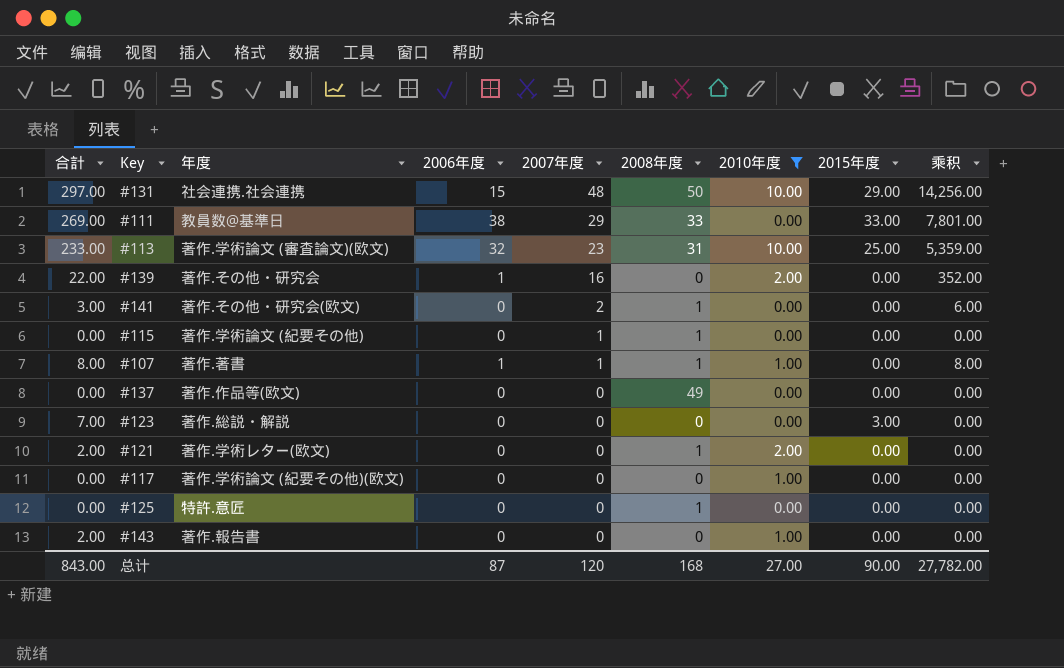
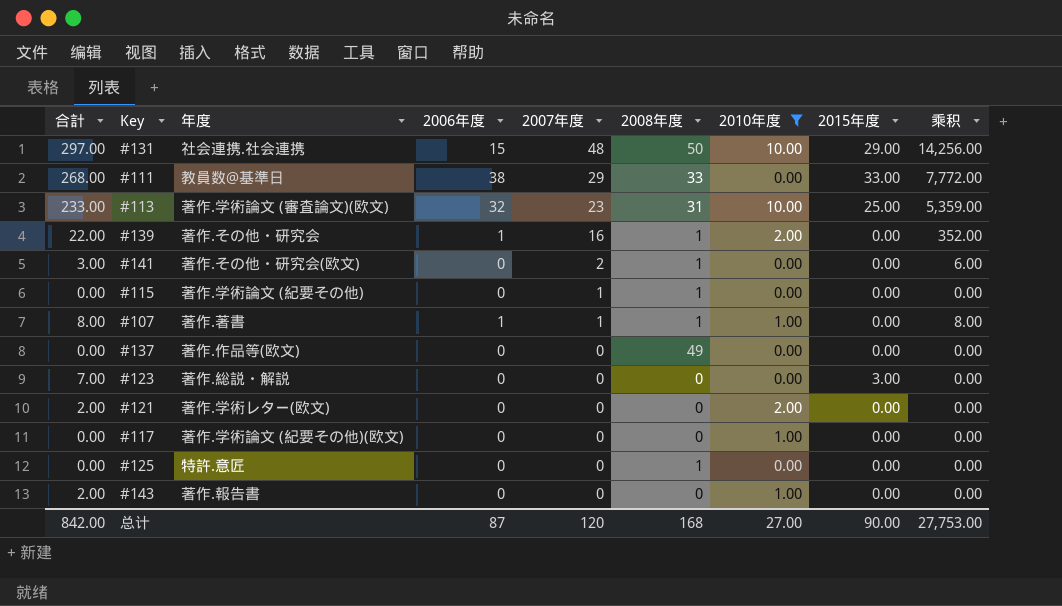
#111 | 合計: 269.00 -> 268.00
#111 | 乘积: 7,801.00 -> 7,772.00
#139 | 2008年度: 0 -> 1
#121 | 2008年度: 1 -> 0
总计 | 合計: 843.00 -> 842.00
总计 | 乘积: 27,782.00 -> 27,753.00

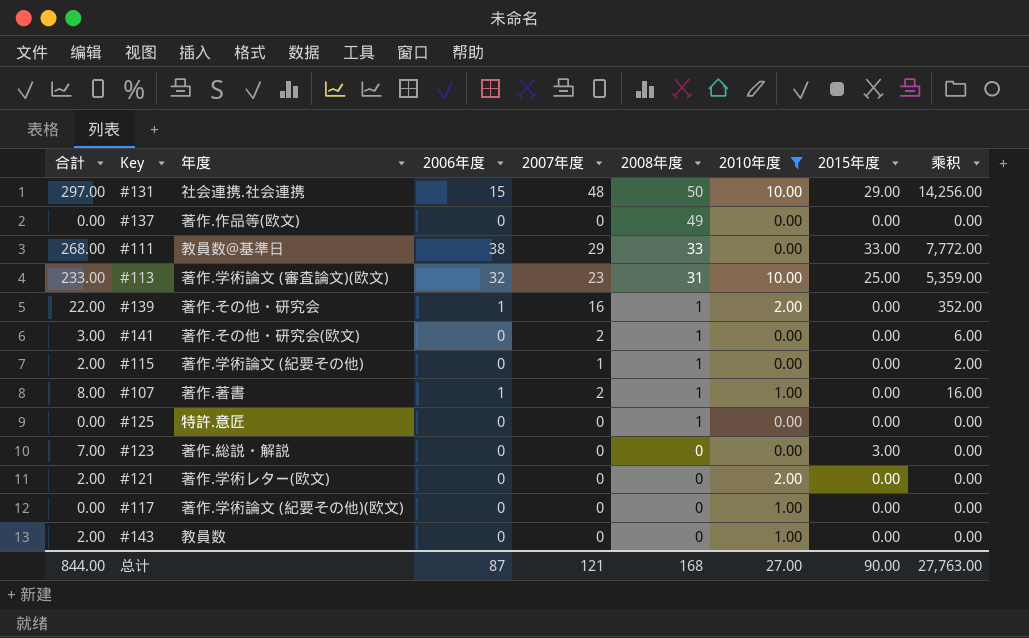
row order: 2007年度 descending -> 2008年度 descending
#115 | 合計: 0.00 -> 2.00
#115 | 乘积: 0.00 -> 2.00
#107 | 2007年度: 1 -> 2
#107 | 乘积: 8.00 -> 16.00
#143 | 年度: 著作.報告書 -> 教員数
总计 | 合計: 842.00 -> 844.00
总计 | 2007年度: 120 -> 121
总计 | 乘积: 27,753.00 -> 27,763.00

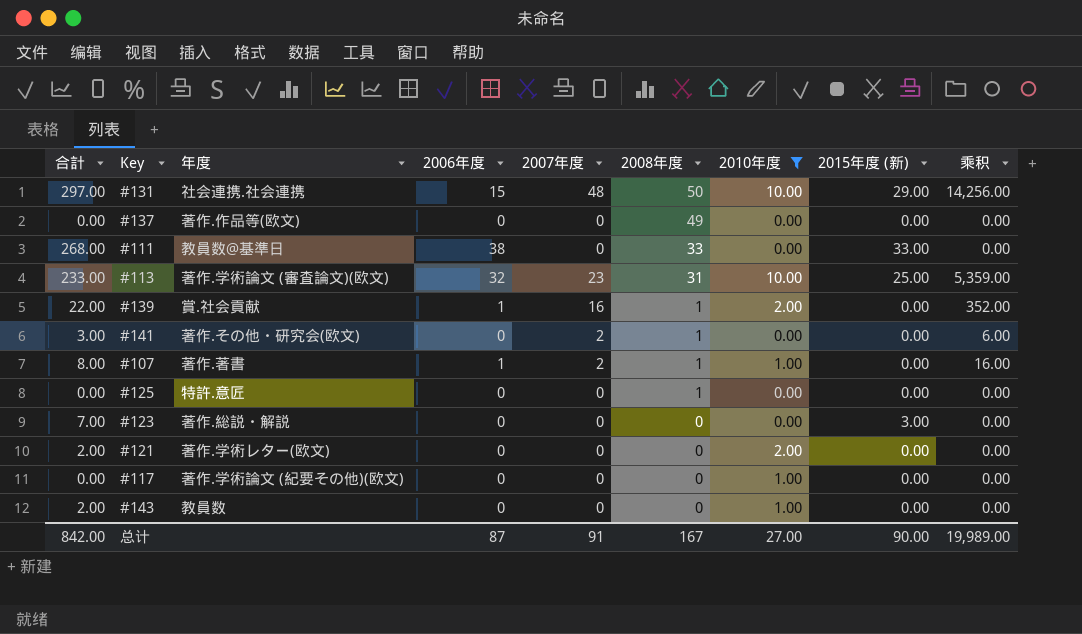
column name: 2015年度 -> 2015年度 (新)
row #115: 2.00 | 著作.学術論文 (紀要その他) | 0 | 1 | 1 | 0.00 | 0.00 | 2.00 -> none
#111 | 2007年度: 29 -> 0
#111 | 乘积: 7,772.00 -> 0.00
#139 | 年度: 著作.その他・研究会 -> 賞.社会貢献
总计 | 合計: 844.00 -> 842.00
总计 | 2007年度: 121 -> 91
总计 | 2008年度: 168 -> 167
总计 | 乘积: 27,763.00 -> 19,989.00

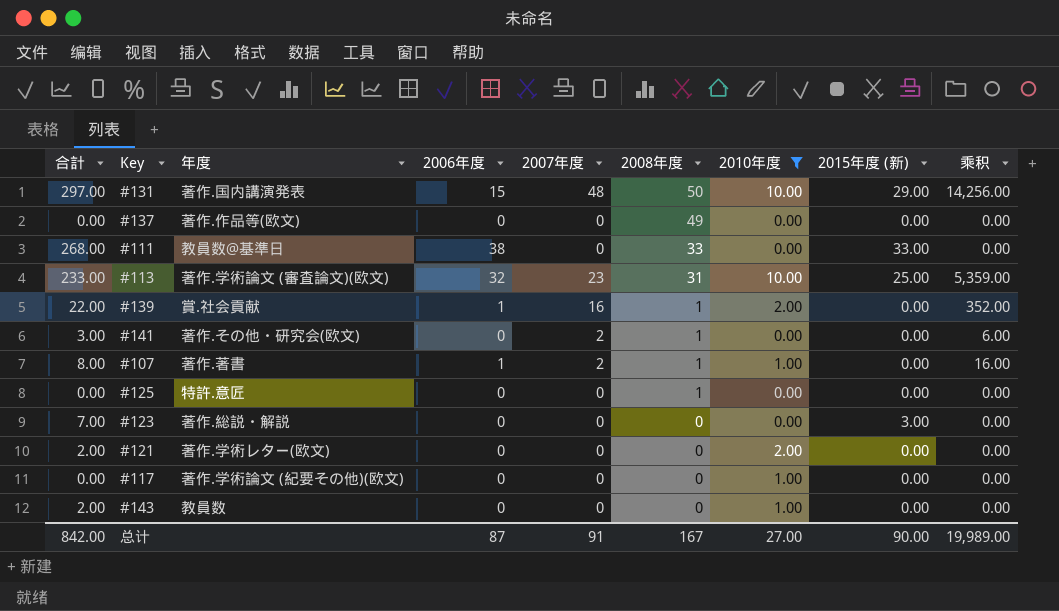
#131 | 年度: 社会連携.社会連携 -> 著作.国内講演発表

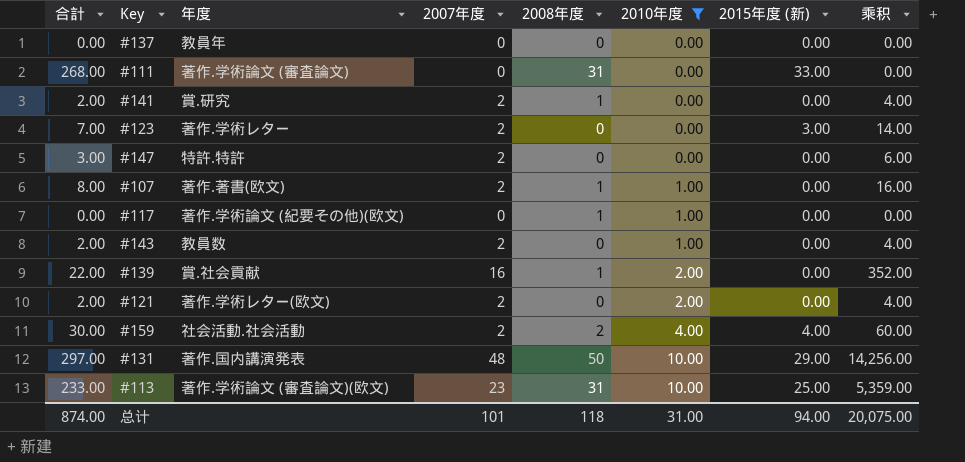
row order: 2008年度 descending -> 2010年度 ascending
column 2006年度 | position: 4 -> none
row #125: 0.00 | 特許.意匠 | 0 | 0 | 1 | 0.00 | 0.00 | 0.00 -> none
#137 | 年度: 著作.作品等(欧文) -> 教員年
#137 | 2008年度: 49 -> 0
#111 | 年度: 教員数@基準日 -> 著作.学術論文 (審査論文)
#111 | 2008年度: 33 -> 31
#141 | 合計: 3.00 -> 2.00
#141 | 年度: 著作.その他・研究会(欧文) -> 賞.研究
#141 | 乘积: 6.00 -> 4.00
#123 | 年度: 著作.総説・解説 -> 著作.学術レター
#123 | 2007年度: 0 -> 2
#123 | 乘积: 0.00 -> 14.00
row #147: none -> 3.00 | 特許.特許 | 2 | 0 | 0.00 | 0.00 | 6.00
#107 | 年度: 著作.著書 -> 著作.著書(欧文)
#117 | 2008年度: 0 -> 1
#143 | 2007年度: 0 -> 2
#143 | 乘积: 0.00 -> 4.00
#121 | 2007年度: 0 -> 2
#121 | 乘积: 0.00 -> 4.00
row #159: none -> 30.00 | 社会活動.社会活動 | 2 | 2 | 4.00 | 4.00 | 60.00
总计 | 合計: 842.00 -> 874.00
总计 | 2007年度: 91 -> 101
总计 | 2008年度: 167 -> 118
总计 | 2010年度: 27.00 -> 31.00
总计 | 2015年度 (新): 90.00 -> 94.00
总计 | 乘积: 19,989.00 -> 20,075.00

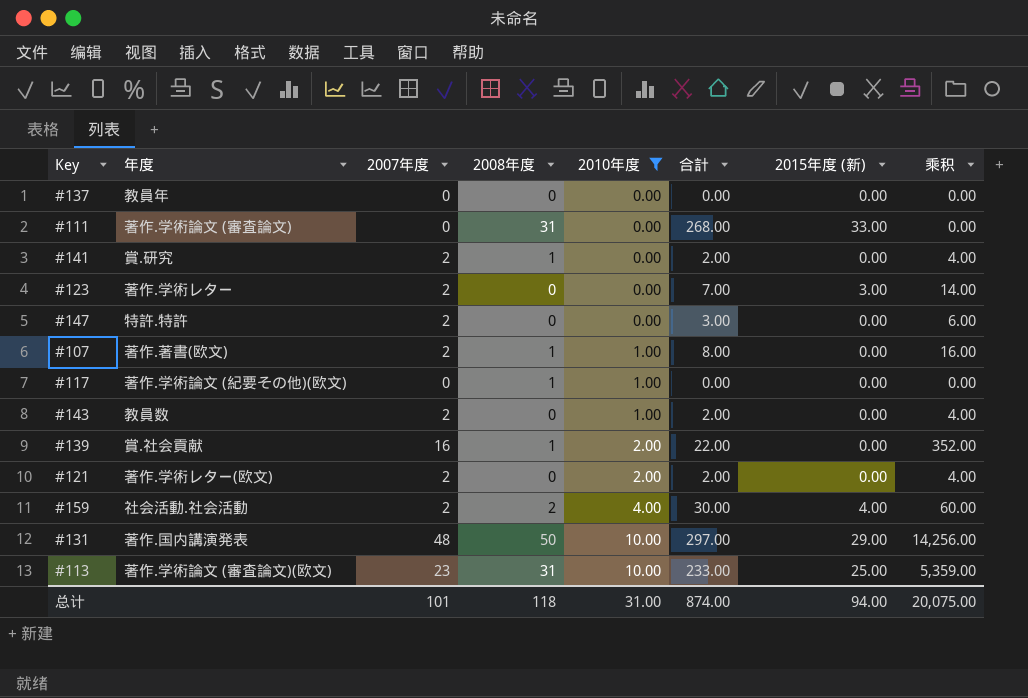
column 合計 | position: 1 -> 6

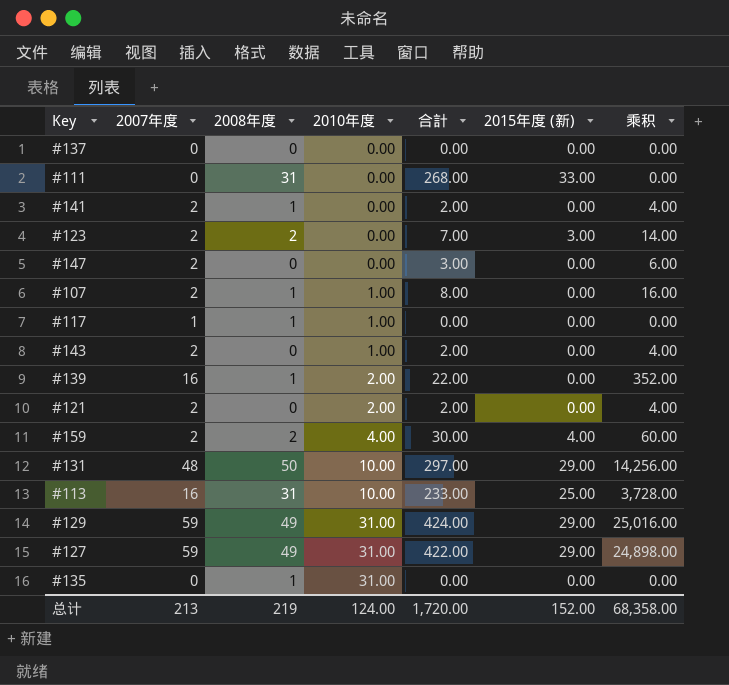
filter: 2010年度 != 31.00 -> none
column 年度 | position: 2 -> none
#123 | 2008年度: 0 -> 2
#117 | 2007年度: 0 -> 1
#113 | 2007年度: 23 -> 16
#113 | 乘积: 5,359.00 -> 3,728.00
总计 | 2007年度: 101 -> 213
总计 | 2008年度: 118 -> 219
总计 | 2010年度: 31.00 -> 124.00
总计 | 合計: 874.00 -> 1,720.00
总计 | 2015年度 (新): 94.00 -> 152.00
总计 | 乘积: 20,075.00 -> 68,358.00

